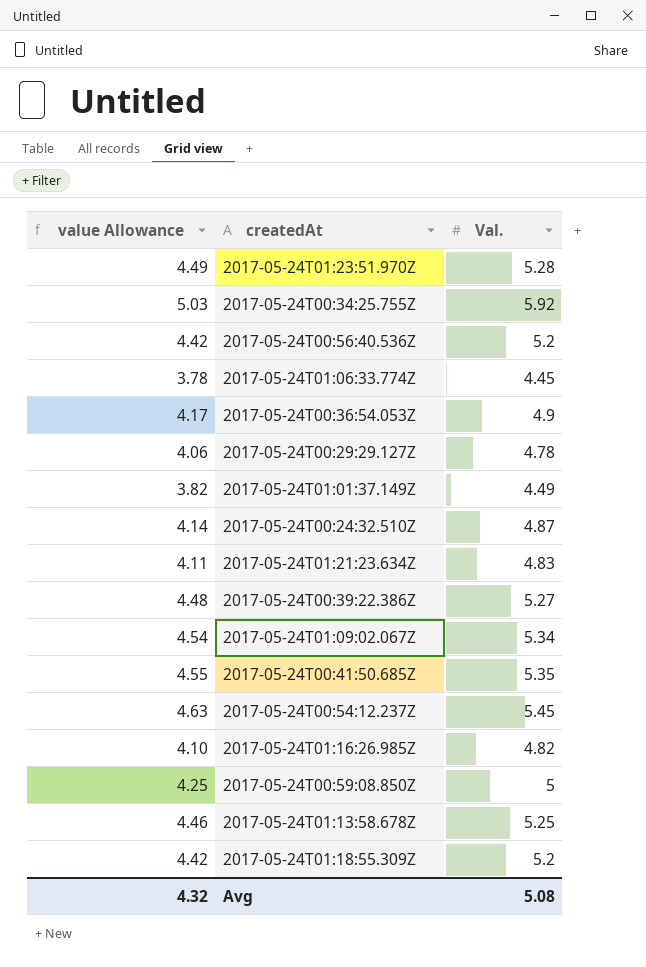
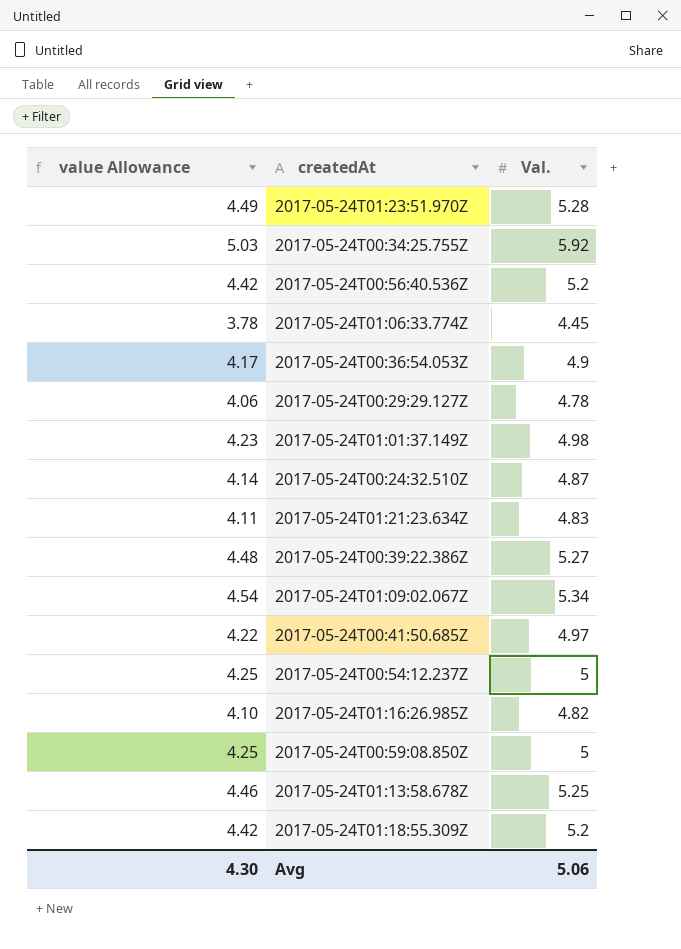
2017-05-24T01:01:37.149Z | value Allowance: 3.82 -> 4.23
2017-05-24T01:01:37.149Z | Val.: 4.49 -> 4.98
2017-05-24T00:41:50.685Z | value Allowance: 4.55 -> 4.22
2017-05-24T00:41:50.685Z | Val.: 5.35 -> 4.97
2017-05-24T00:54:12.237Z | value Allowance: 4.63 -> 4.25
2017-05-24T00:54:12.237Z | Val.: 5.45 -> 5
Avg | value Allowance: 4.32 -> 4.30
Avg | Val.: 5.08 -> 5.06

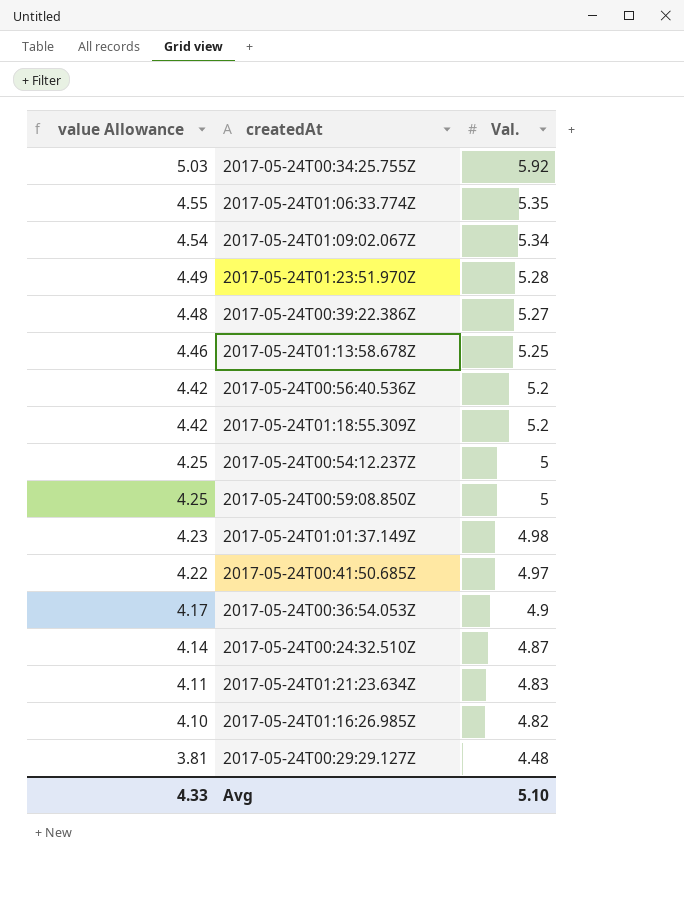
row order: none -> value Allowance descending
2017-05-24T01:06:33.774Z | value Allowance: 3.78 -> 4.55
2017-05-24T01:06:33.774Z | Val.: 4.45 -> 5.35
2017-05-24T00:29:29.127Z | value Allowance: 4.06 -> 3.81
2017-05-24T00:29:29.127Z | Val.: 4.78 -> 4.48
Avg | value Allowance: 4.30 -> 4.33
Avg | Val.: 5.06 -> 5.10

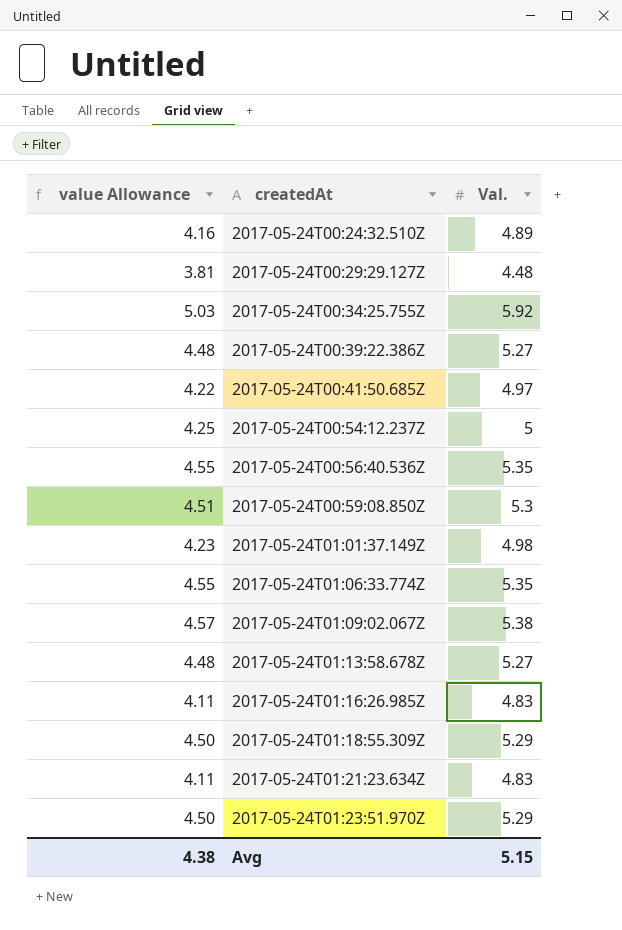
row order: value Allowance descending -> createdAt ascending
row 2017-05-24T00:36:54.053Z: 4.17 | 4.9 -> none
2017-05-24T00:24:32.510Z | value Allowance: 4.14 -> 4.16
2017-05-24T00:24:32.510Z | Val.: 4.87 -> 4.89
2017-05-24T00:56:40.536Z | value Allowance: 4.42 -> 4.55
2017-05-24T00:56:40.536Z | Val.: 5.2 -> 5.35
2017-05-24T00:59:08.850Z | value Allowance: 4.25 -> 4.51
2017-05-24T00:59:08.850Z | Val.: 5 -> 5.3
2017-05-24T01:09:02.067Z | value Allowance: 4.54 -> 4.57
2017-05-24T01:09:02.067Z | Val.: 5.34 -> 5.38
2017-05-24T01:13:58.678Z | value Allowance: 4.46 -> 4.48
2017-05-24T01:13:58.678Z | Val.: 5.25 -> 5.27
2017-05-24T01:16:26.985Z | value Allowance: 4.10 -> 4.11
2017-05-24T01:16:26.985Z | Val.: 4.82 -> 4.83
2017-05-24T01:18:55.309Z | value Allowance: 4.42 -> 4.50
2017-05-24T01:18:55.309Z | Val.: 5.2 -> 5.29
2017-05-24T01:23:51.970Z | value Allowance: 4.49 -> 4.50
2017-05-24T01:23:51.970Z | Val.: 5.28 -> 5.29
Avg | value Allowance: 4.33 -> 4.38
Avg | Val.: 5.10 -> 5.15

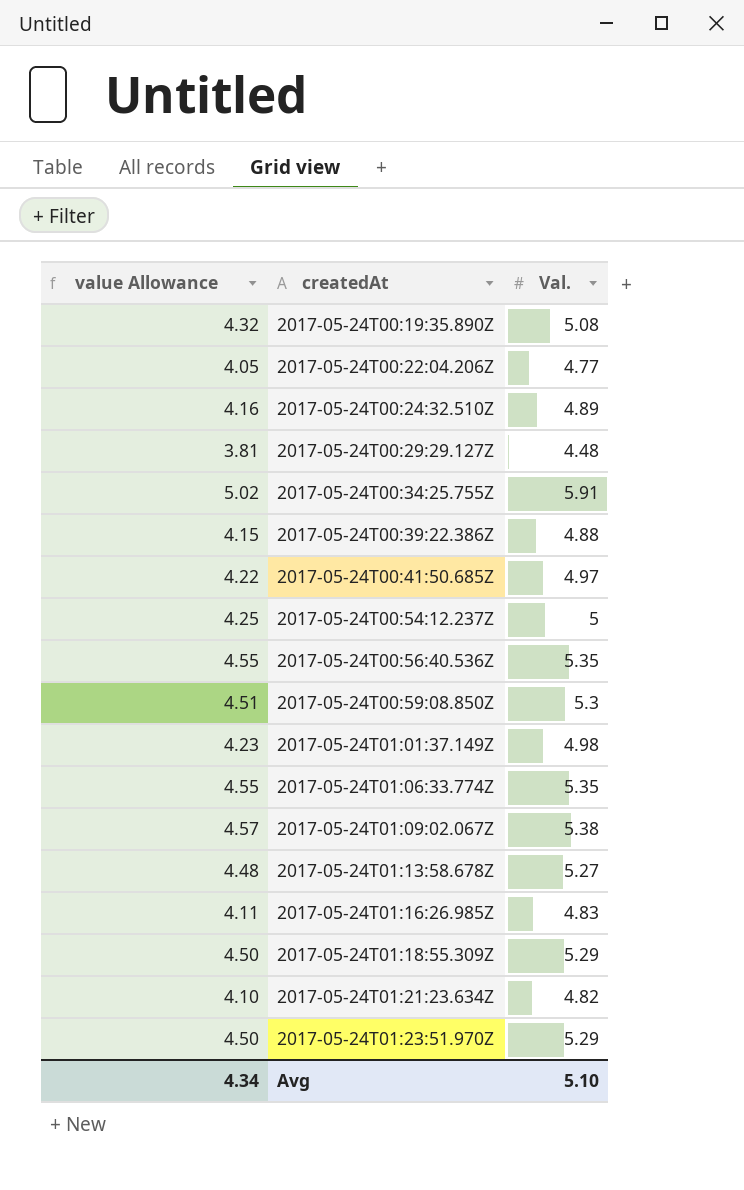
row 2017-05-24T00:19:35.890Z: none -> 4.32 | 5.08
row 2017-05-24T00:22:04.206Z: none -> 4.05 | 4.77
2017-05-24T00:34:25.755Z | value Allowance: 5.03 -> 5.02
2017-05-24T00:34:25.755Z | Val.: 5.92 -> 5.91
2017-05-24T00:39:22.386Z | value Allowance: 4.48 -> 4.15
2017-05-24T00:39:22.386Z | Val.: 5.27 -> 4.88
2017-05-24T01:21:23.634Z | value Allowance: 4.11 -> 4.10
2017-05-24T01:21:23.634Z | Val.: 4.83 -> 4.82
Avg | value Allowance: 4.38 -> 4.34
Avg | Val.: 5.15 -> 5.10

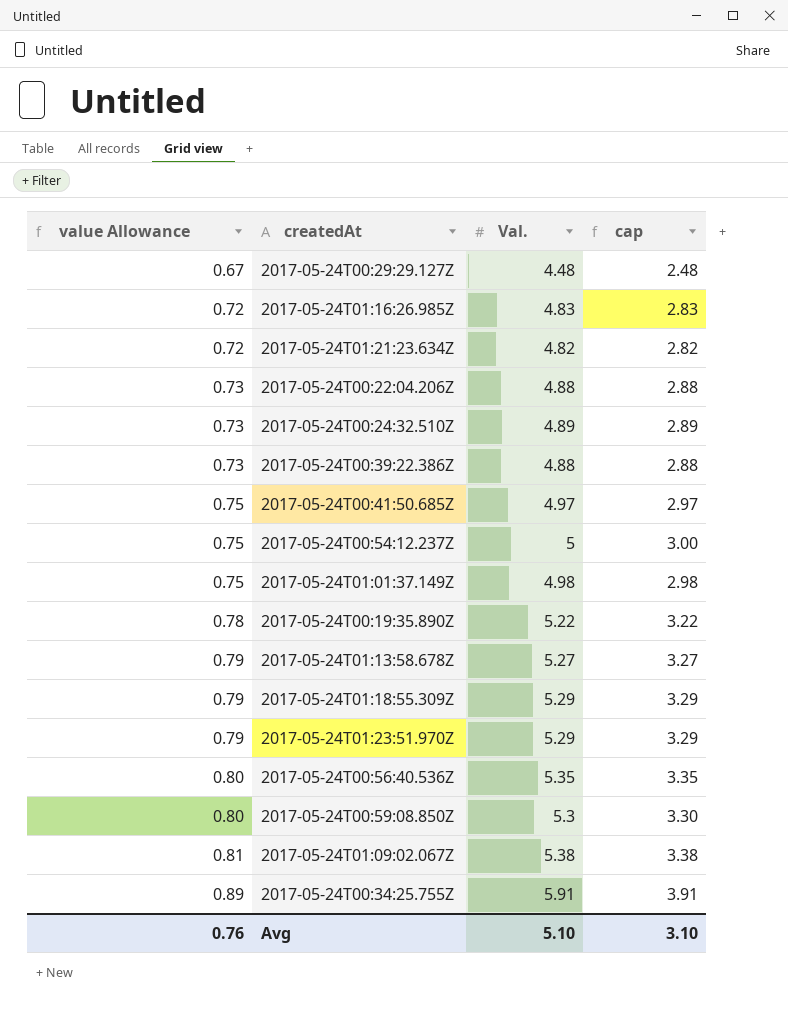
row order: createdAt ascending -> value Allowance ascending
column value Allowance | formula: [Val.] * 0.85 -> [Val.] * 0.15
column cap | formula: none -> [Val.] - 2
row 2017-05-24T01:06:33.774Z: 4.55 | 5.35 -> none
2017-05-24T00:22:04.206Z | Val.: 4.77 -> 4.88
2017-05-24T00:19:35.890Z | Val.: 5.08 -> 5.22
Avg | value Allowance: 4.34 -> 0.76

